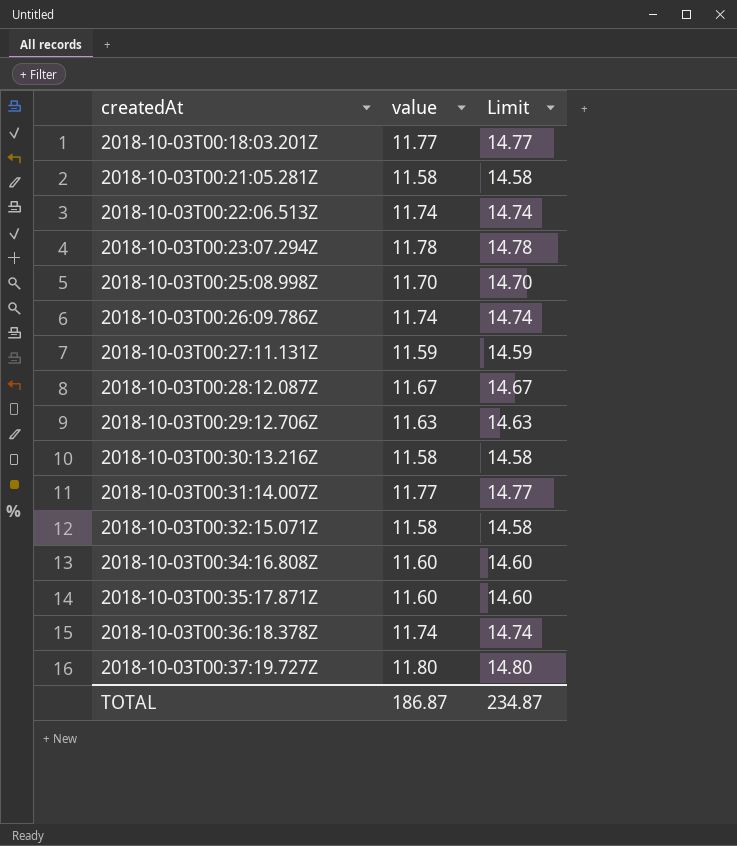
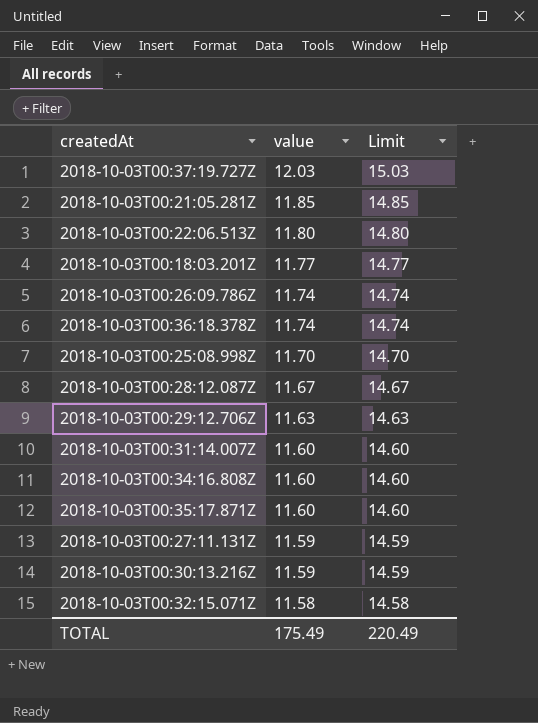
row order: createdAt ascending -> value descending
row 2018-10-03T00:23:07.294Z: 11.78 | 14.78 -> none
2018-10-03T00:37:19.727Z | value: 11.80 -> 12.03
2018-10-03T00:37:19.727Z | Limit: 14.80 -> 15.03
2018-10-03T00:21:05.281Z | value: 11.58 -> 11.85
2018-10-03T00:21:05.281Z | Limit: 14.58 -> 14.85
2018-10-03T00:22:06.513Z | value: 11.74 -> 11.80
2018-10-03T00:22:06.513Z | Limit: 14.74 -> 14.80
2018-10-03T00:31:14.007Z | value: 11.77 -> 11.60
2018-10-03T00:31:14.007Z | Limit: 14.77 -> 14.60
2018-10-03T00:30:13.216Z | value: 11.58 -> 11.59
2018-10-03T00:30:13.216Z | Limit: 14.58 -> 14.59
TOTAL | value: 186.87 -> 175.49
TOTAL | Limit: 234.87 -> 220.49

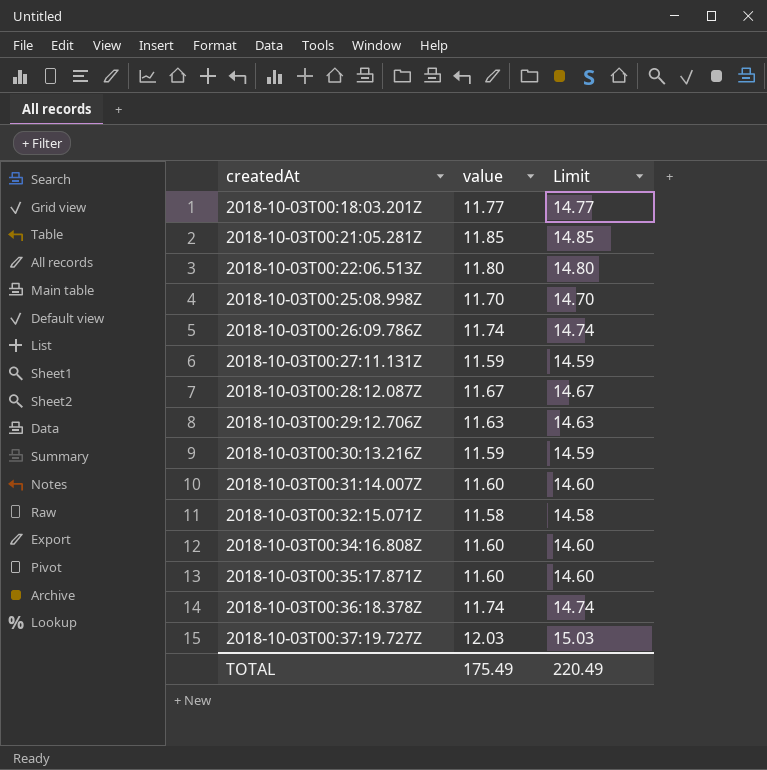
row order: value descending -> createdAt ascending

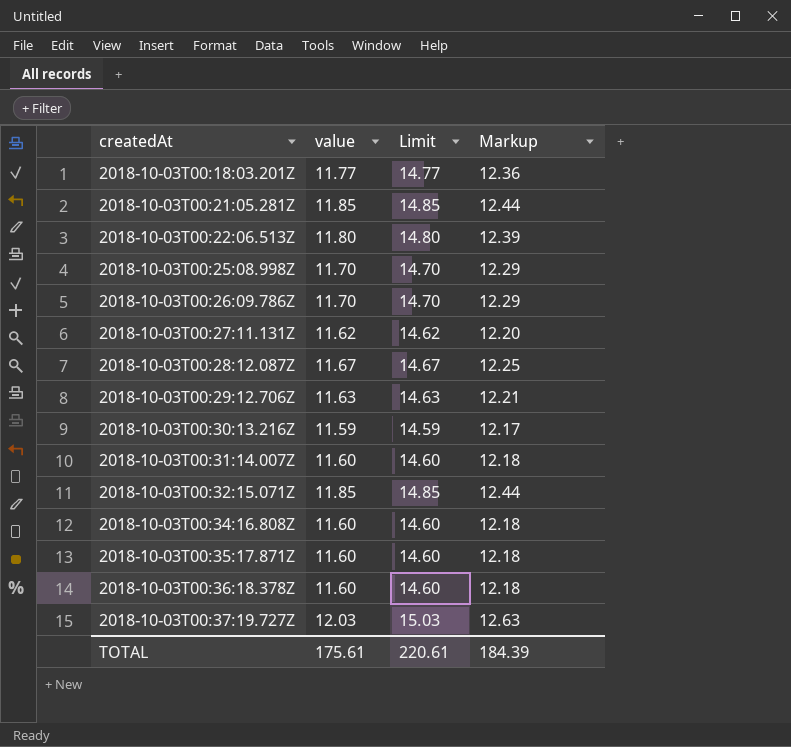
column Markup | formula: none -> [value] * 1.05
2018-10-03T00:26:09.786Z | value: 11.74 -> 11.70
2018-10-03T00:26:09.786Z | Limit: 14.74 -> 14.70
2018-10-03T00:27:11.131Z | value: 11.59 -> 11.62
2018-10-03T00:27:11.131Z | Limit: 14.59 -> 14.62
2018-10-03T00:32:15.071Z | value: 11.58 -> 11.85
2018-10-03T00:32:15.071Z | Limit: 14.58 -> 14.85
2018-10-03T00:36:18.378Z | value: 11.74 -> 11.60
2018-10-03T00:36:18.378Z | Limit: 14.74 -> 14.60
TOTAL | value: 175.49 -> 175.61
TOTAL | Limit: 220.49 -> 220.61

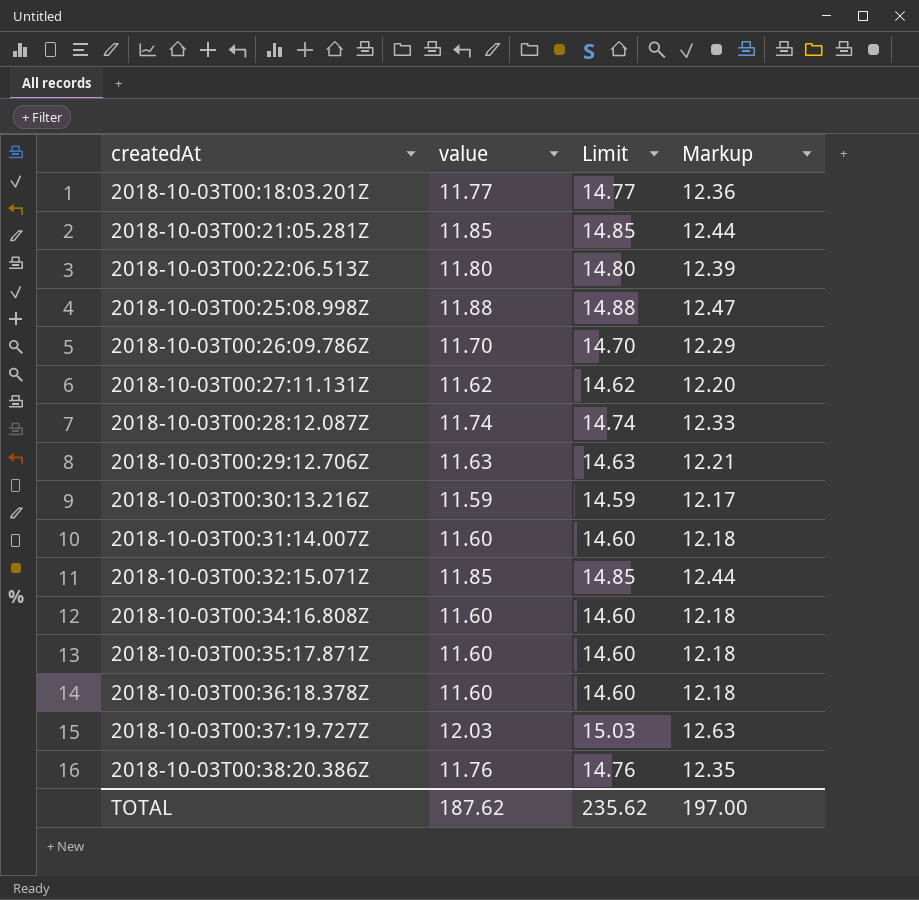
2018-10-03T00:25:08.998Z | value: 11.70 -> 11.88
2018-10-03T00:25:08.998Z | Limit: 14.70 -> 14.88
2018-10-03T00:25:08.998Z | Markup: 12.29 -> 12.47
2018-10-03T00:28:12.087Z | value: 11.67 -> 11.74
2018-10-03T00:28:12.087Z | Limit: 14.67 -> 14.74
2018-10-03T00:28:12.087Z | Markup: 12.25 -> 12.33
row 2018-10-03T00:38:20.386Z: none -> 11.76 | 14.76 | 12.35
TOTAL | value: 175.61 -> 187.62
TOTAL | Limit: 220.61 -> 235.62
TOTAL | Markup: 184.39 -> 197.00

